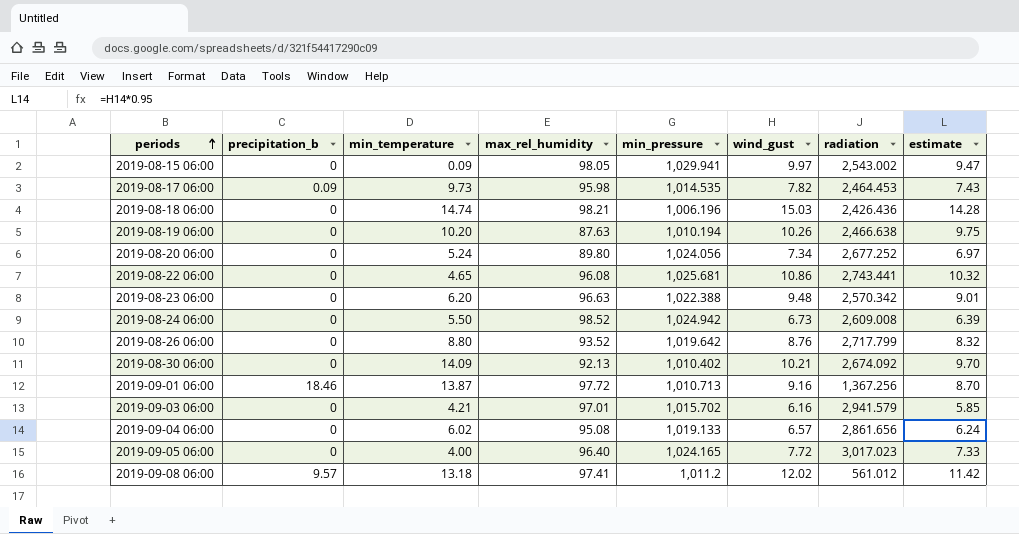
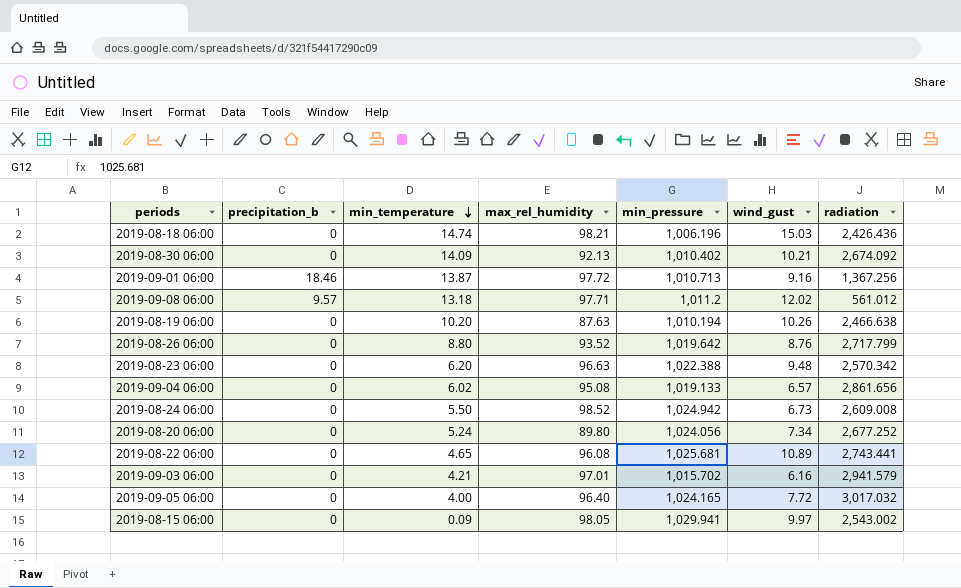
row order: periods ascending -> min_temperature descending
column estimate | formula: [wind_gust] * 0.95 -> none
row 2019-08-17 06:00: 0.09 | 9.73 | 95.98 | 1,014.535 | 7.82 | 2,464.453 | 7.43 -> none
2019-09-08 06:00 | max_rel_humidity: 97.41 -> 97.71
2019-08-22 06:00 | wind_gust: 10.86 -> 10.89
2019-09-05 06:00 | radiation: 3,017.023 -> 3,017.032

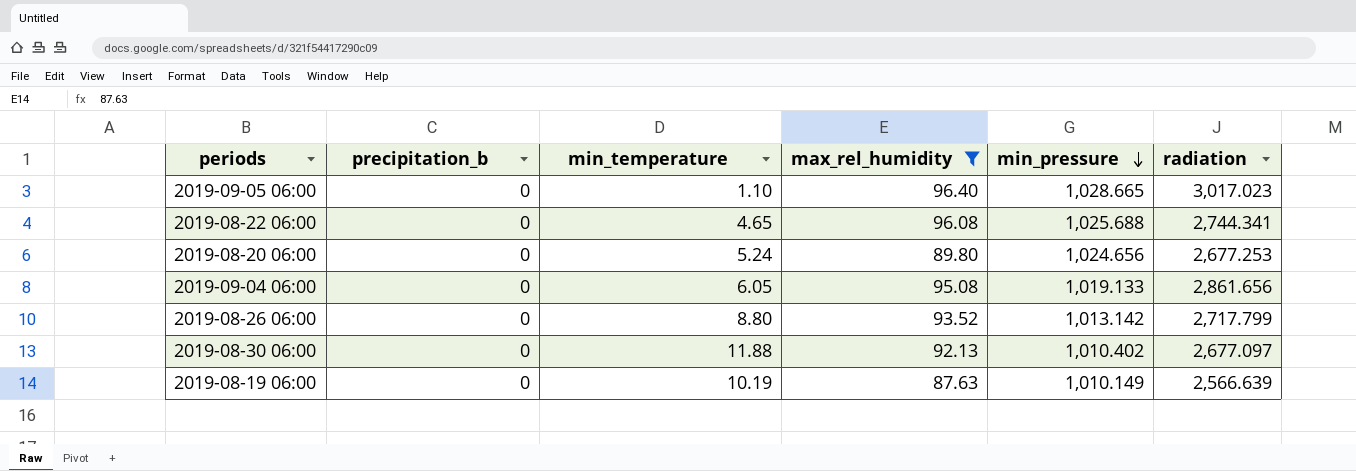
filter: none -> max_rel_humidity <= 96.40
row order: min_temperature descending -> min_pressure descending
column wind_gust | position: 6 -> none
2019-09-05 06:00 | min_temperature: 4.00 -> 1.10
2019-09-05 06:00 | min_pressure: 1,024.165 -> 1,028.665
2019-09-05 06:00 | radiation: 3,017.032 -> 3,017.023
2019-08-22 06:00 | min_pressure: 1,025.681 -> 1,025.688
2019-08-22 06:00 | radiation: 2,743.441 -> 2,744.341
2019-08-20 06:00 | min_pressure: 1,024.056 -> 1,024.656
2019-08-20 06:00 | radiation: 2,677.252 -> 2,677.253
2019-09-04 06:00 | min_temperature: 6.02 -> 6.05
2019-08-26 06:00 | min_pressure: 1,019.642 -> 1,013.142
2019-08-30 06:00 | min_temperature: 14.09 -> 11.88
2019-08-30 06:00 | radiation: 2,674.092 -> 2,677.097
2019-08-19 06:00 | min_temperature: 10.20 -> 10.19
2019-08-19 06:00 | min_pressure: 1,010.194 -> 1,010.149
2019-08-19 06:00 | radiation: 2,466.638 -> 2,566.639

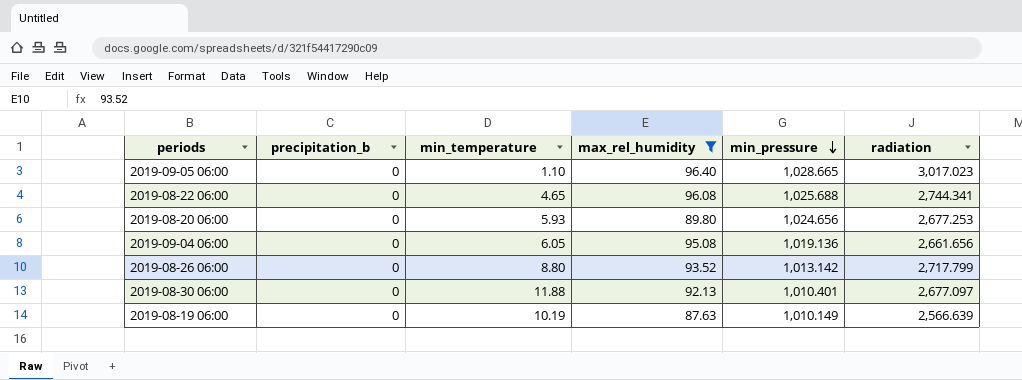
2019-08-20 06:00 | min_temperature: 5.24 -> 5.93
2019-09-04 06:00 | min_pressure: 1,019.133 -> 1,019.136
2019-09-04 06:00 | radiation: 2,861.656 -> 2,661.656
2019-08-30 06:00 | min_pressure: 1,010.402 -> 1,010.401

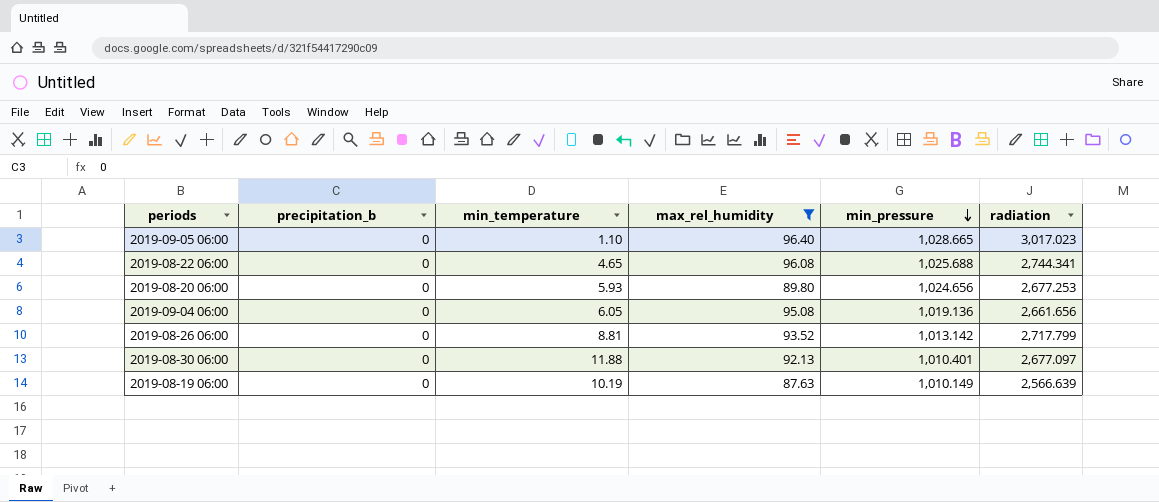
2019-08-26 06:00 | min_temperature: 8.80 -> 8.81

